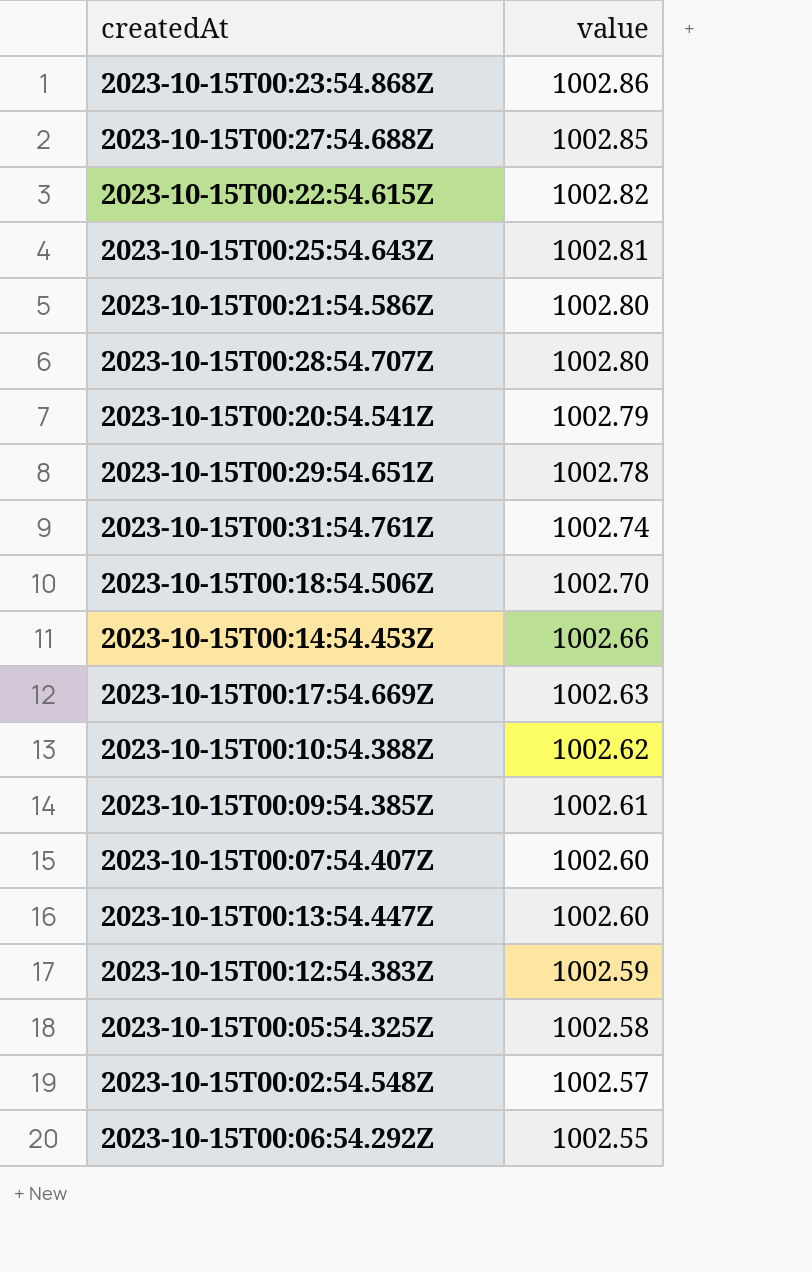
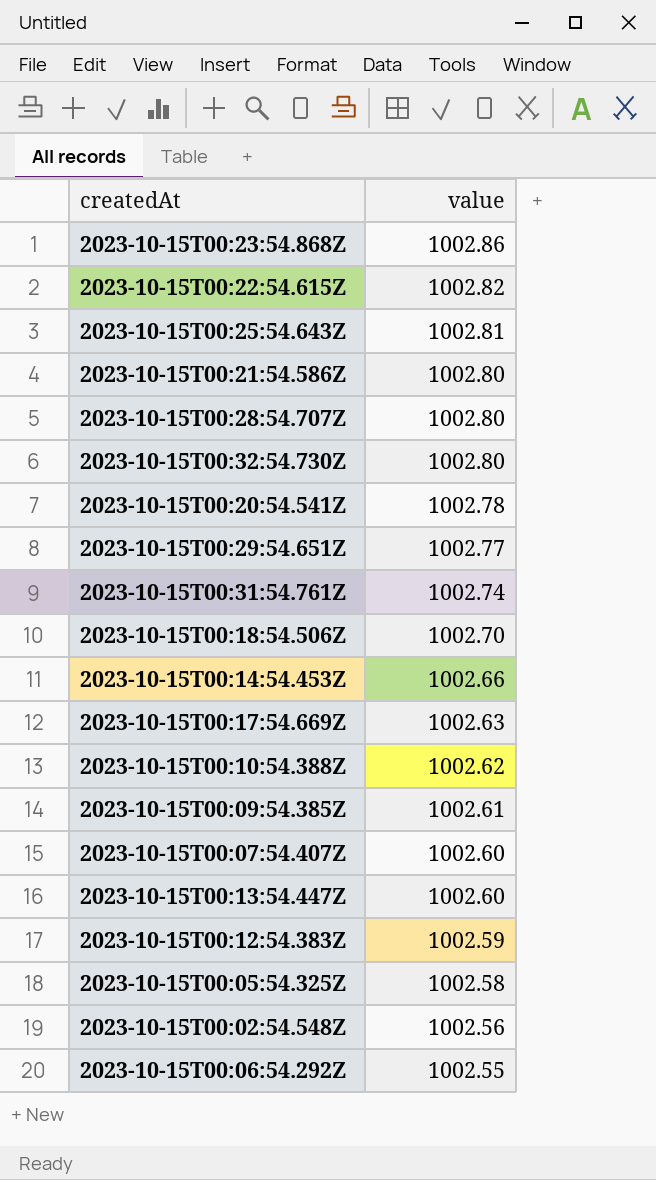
row 2023-10-15T00:27:54.688Z: 1002.85 -> none
row 2023-10-15T00:32:54.730Z: none -> 1002.80
2023-10-15T00:20:54.541Z | value: 1002.79 -> 1002.78
2023-10-15T00:29:54.651Z | value: 1002.78 -> 1002.77
2023-10-15T00:02:54.548Z | value: 1002.57 -> 1002.56

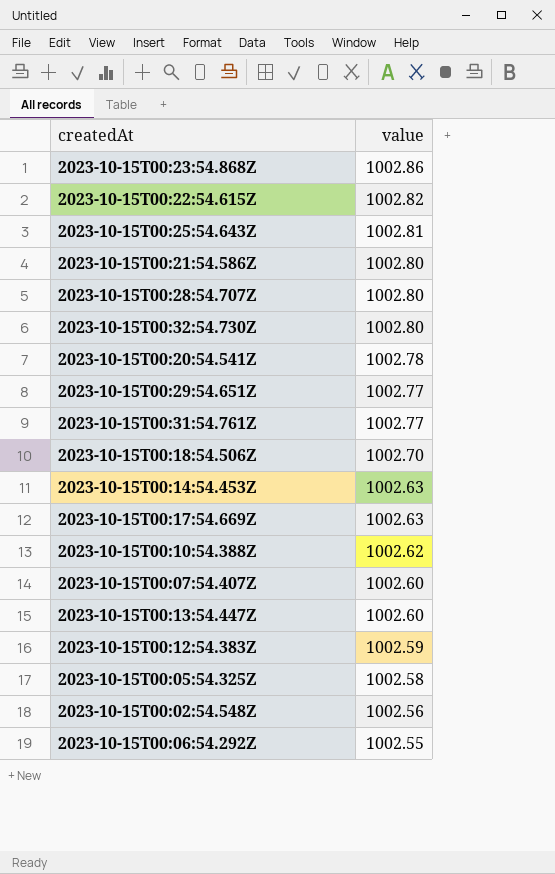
row 2023-10-15T00:09:54.385Z: 1002.61 -> none
2023-10-15T00:31:54.761Z | value: 1002.74 -> 1002.77
2023-10-15T00:14:54.453Z | value: 1002.66 -> 1002.63

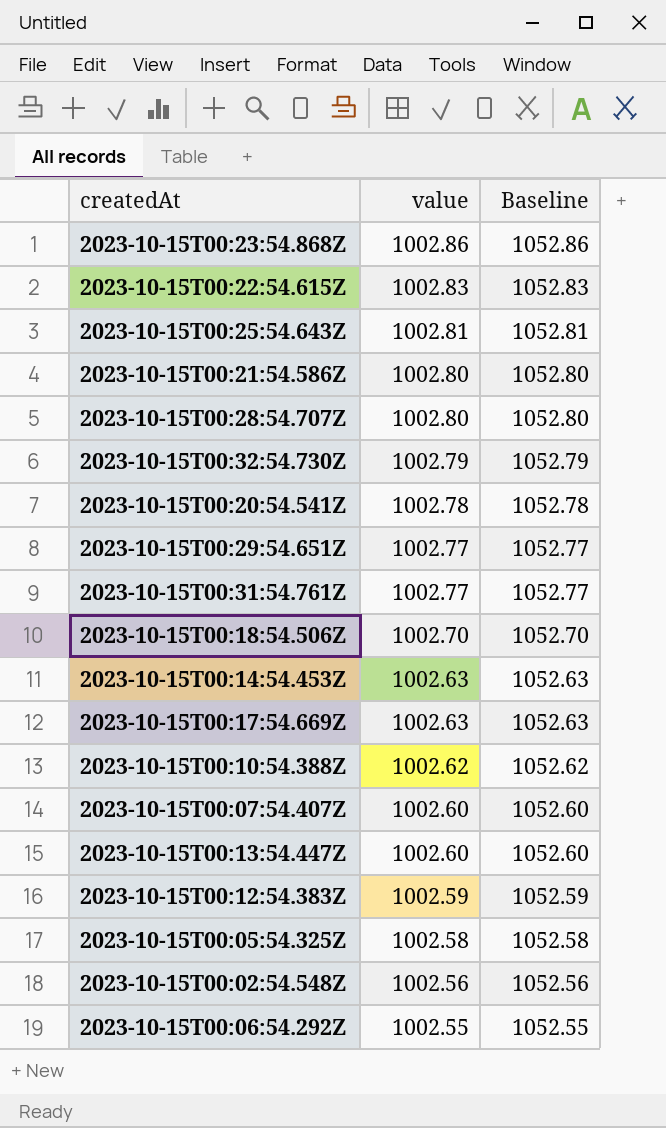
column Baseline | formula: none -> [value] + 50
2023-10-15T00:22:54.615Z | value: 1002.82 -> 1002.83
2023-10-15T00:32:54.730Z | value: 1002.80 -> 1002.79

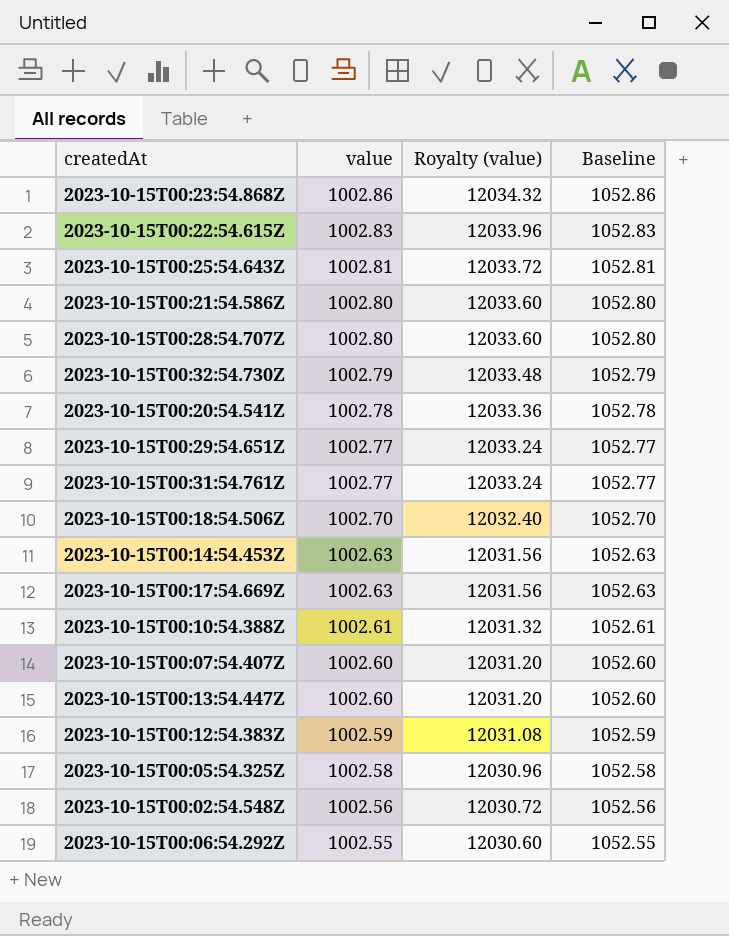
column Royalty (value) | formula: none -> [value] * 12
2023-10-15T00:10:54.388Z | value: 1002.62 -> 1002.61
2023-10-15T00:10:54.388Z | Baseline: 1052.62 -> 1052.61

